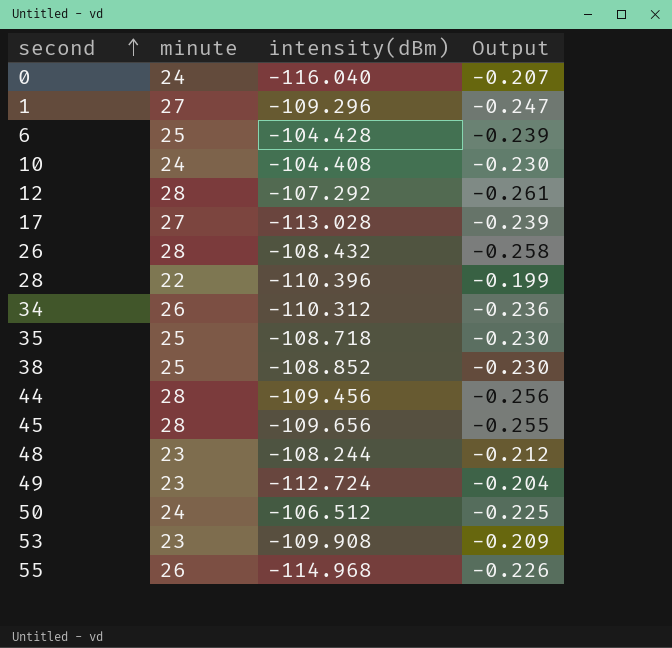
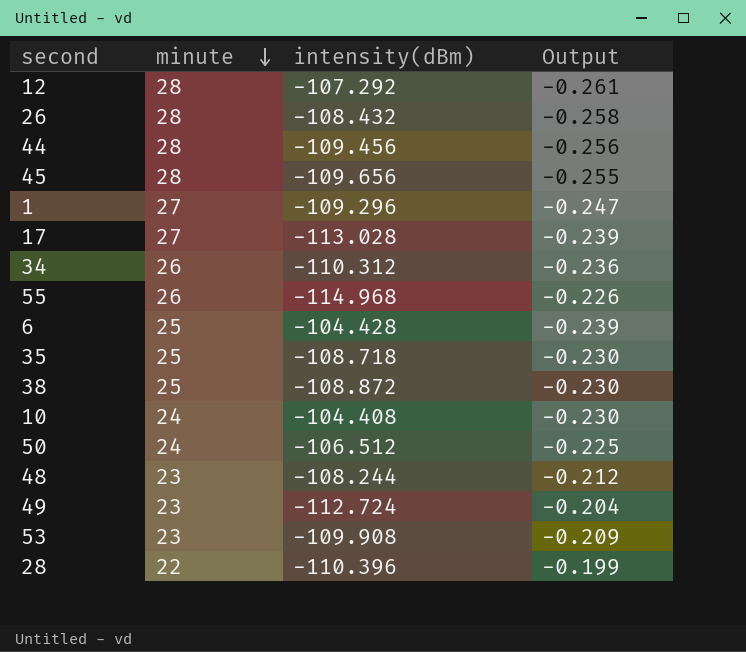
row order: second ascending -> minute descending
row 0: 24 | -116.040 | -0.207 -> none
38 | intensity(dBm): -108.852 -> -108.872

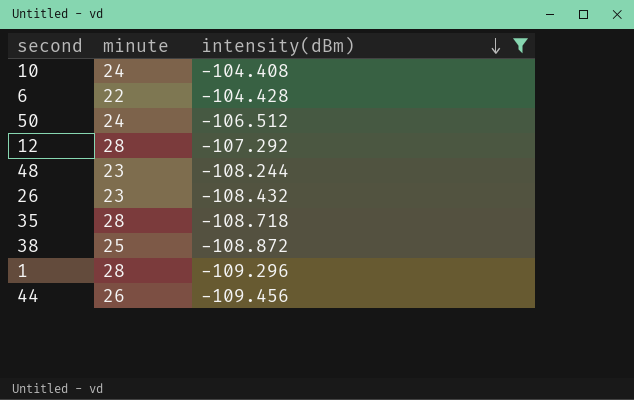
filter: none -> intensity(dBm) >= -109.456
row order: minute descending -> intensity(dBm) descending
column Output | formula: [minute] / [intensity(dBm)] -> none
6 | minute: 25 -> 22
26 | minute: 28 -> 23
35 | minute: 25 -> 28
1 | minute: 27 -> 28
44 | minute: 28 -> 26

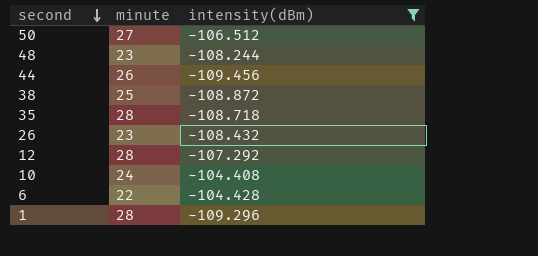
row order: intensity(dBm) descending -> second descending
50 | minute: 24 -> 27

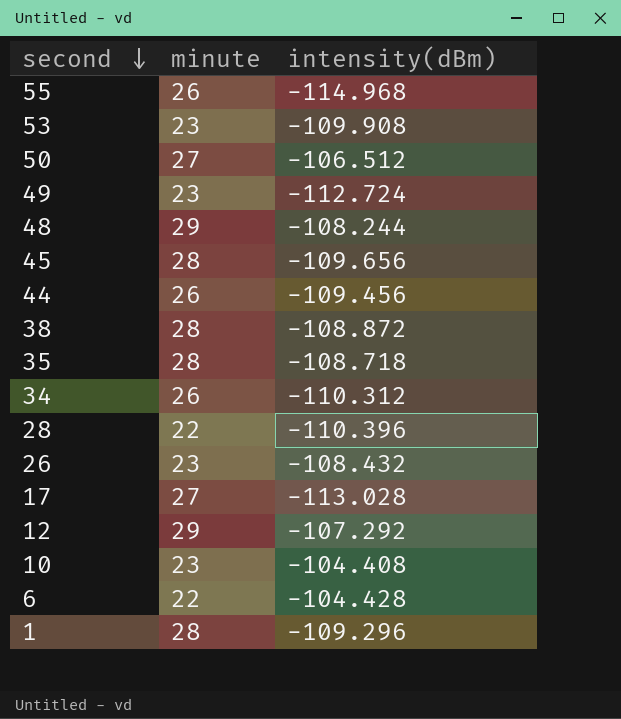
filter: intensity(dBm) >= -109.456 -> none
48 | minute: 23 -> 29
38 | minute: 25 -> 28
12 | minute: 28 -> 29
10 | minute: 24 -> 23

